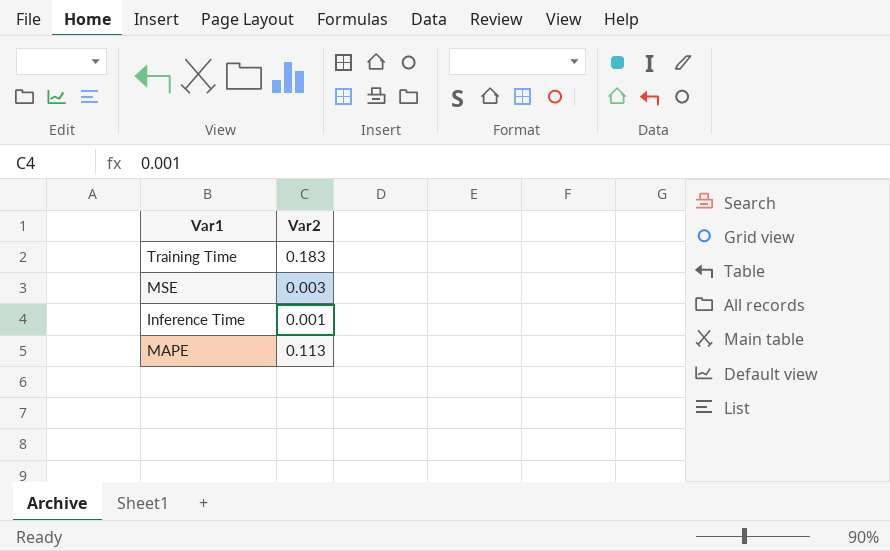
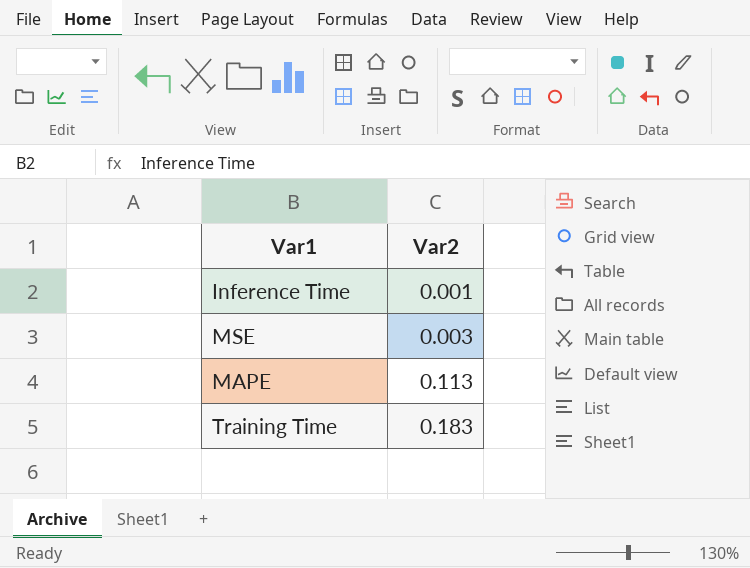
row order: none -> Var2 ascending

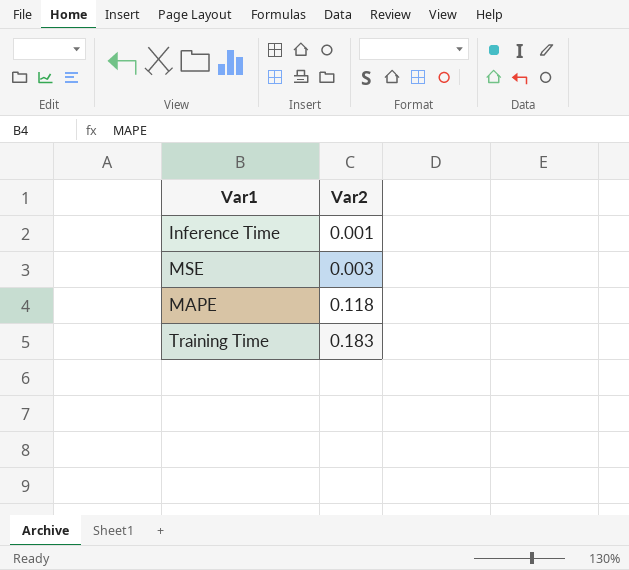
MAPE | Var2: 0.113 -> 0.118

